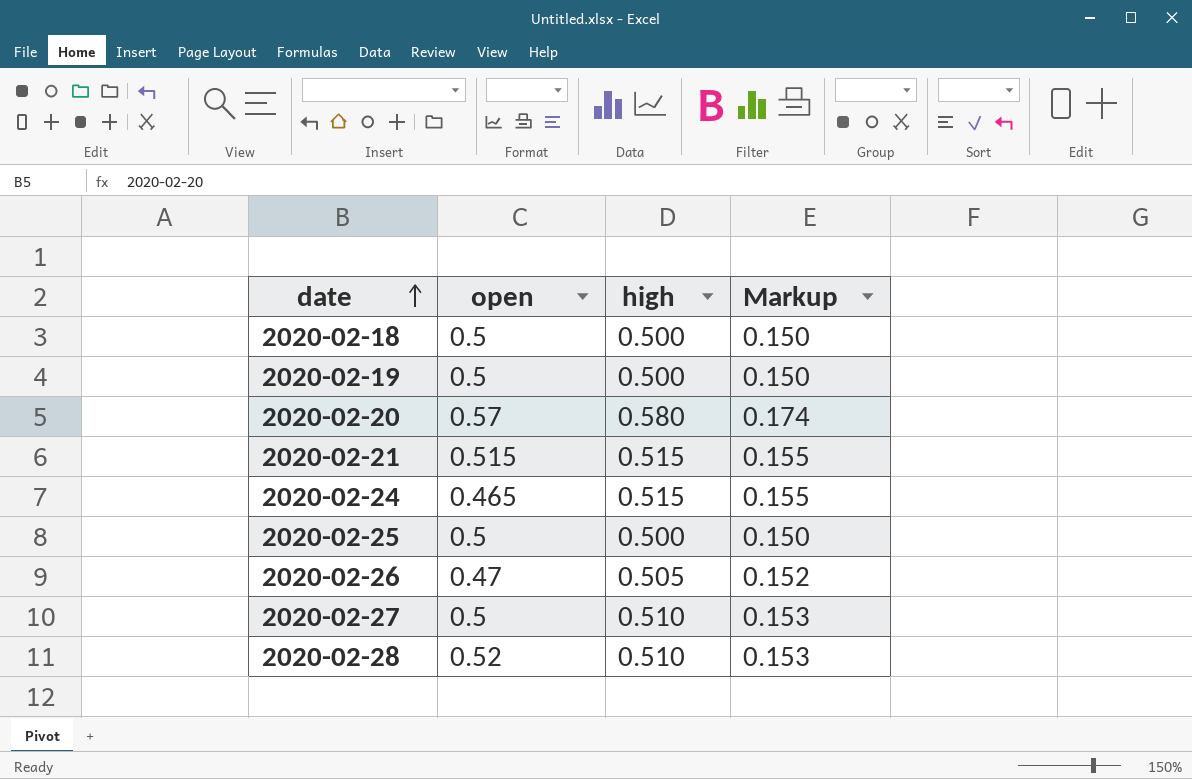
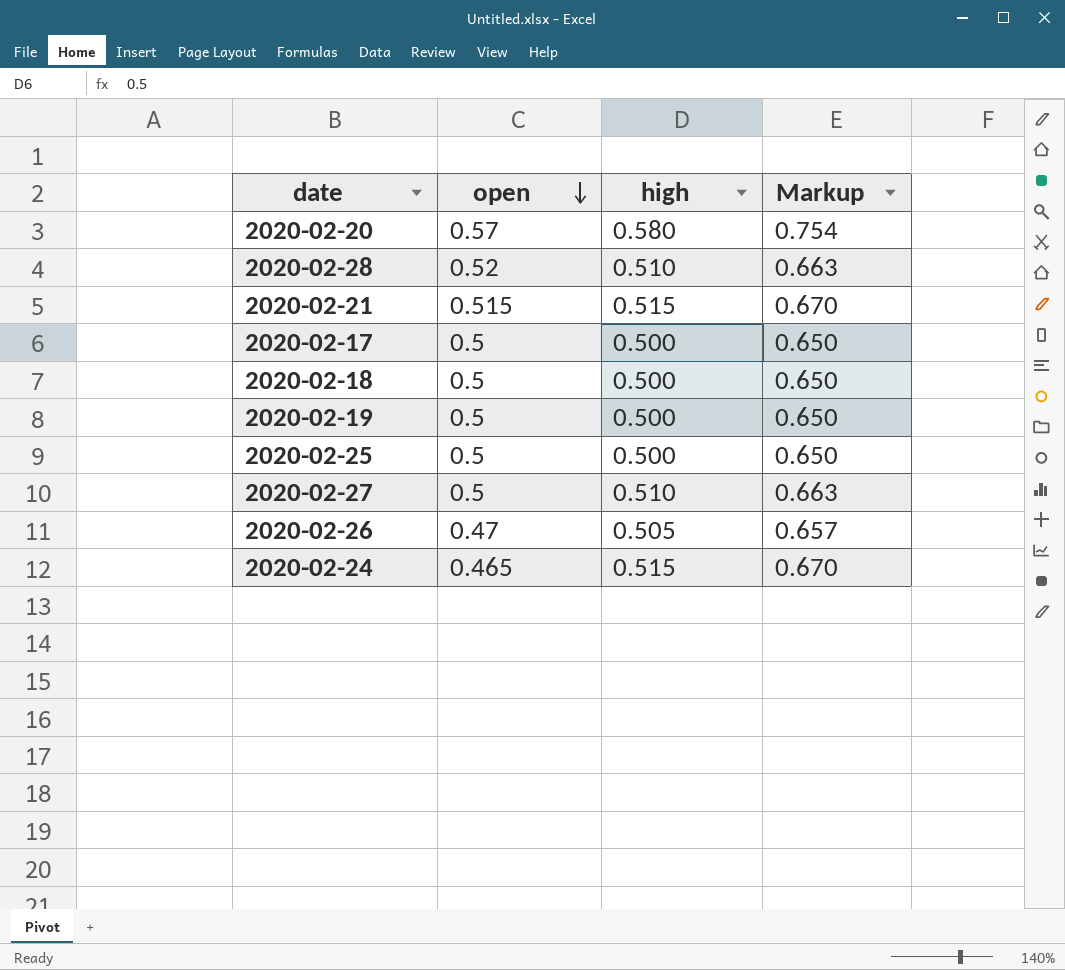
row order: date ascending -> open descending
column Markup | formula: [high] * 0.3 -> [high] * 1.3
row 2020-02-17: none -> 0.5 | 0.500 | 0.650

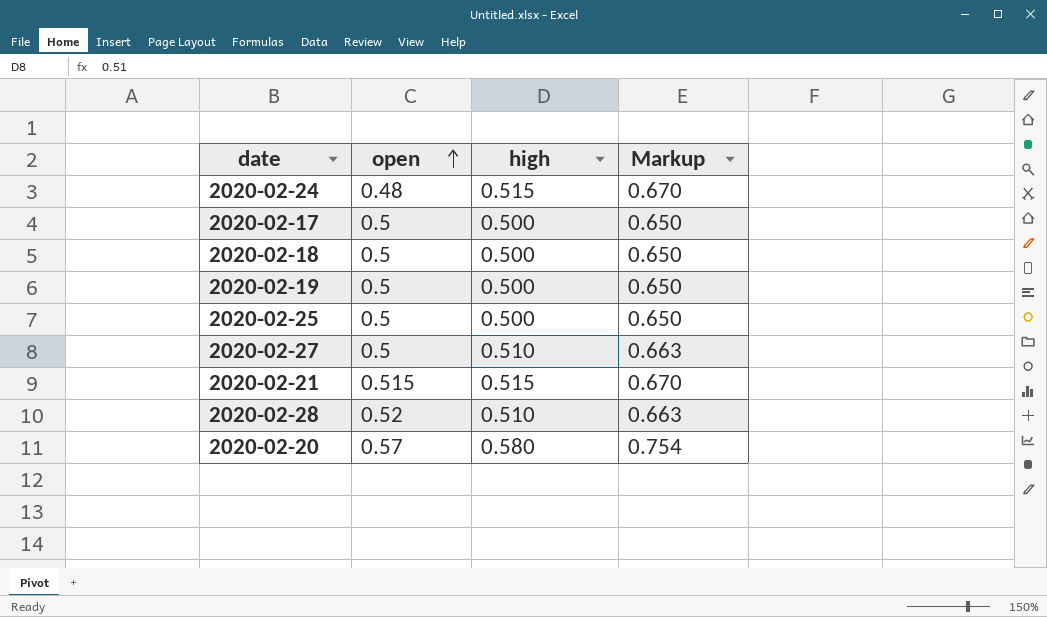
row order: open descending -> open ascending
row 2020-02-26: 0.47 | 0.505 | 0.657 -> none
2020-02-24 | open: 0.465 -> 0.48

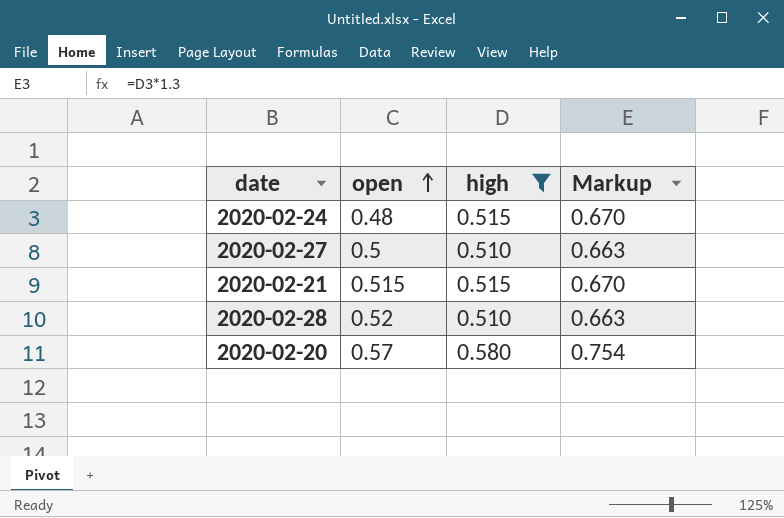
filter: none -> high != 0.500

